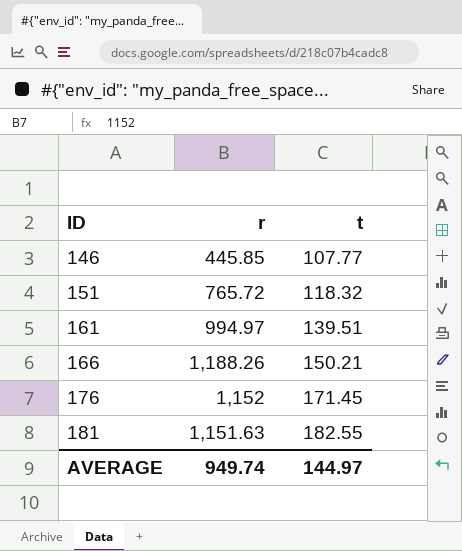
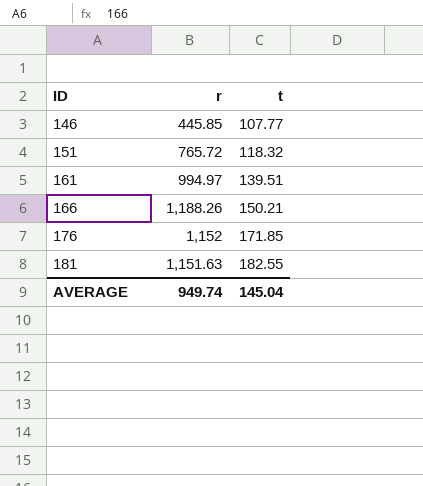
176 | t: 171.45 -> 171.85
AVERAGE | t: 144.97 -> 145.04

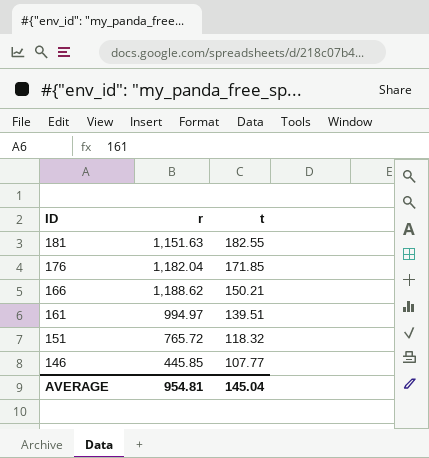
row order: ID ascending -> ID descending
176 | r: 1,152 -> 1,182.04
166 | r: 1,188.26 -> 1,188.62
AVERAGE | r: 949.74 -> 954.81

